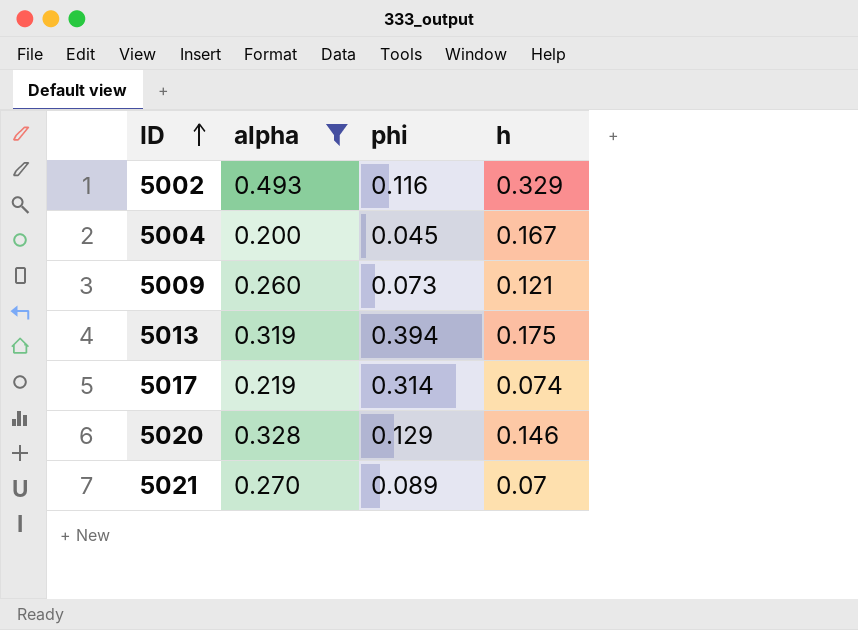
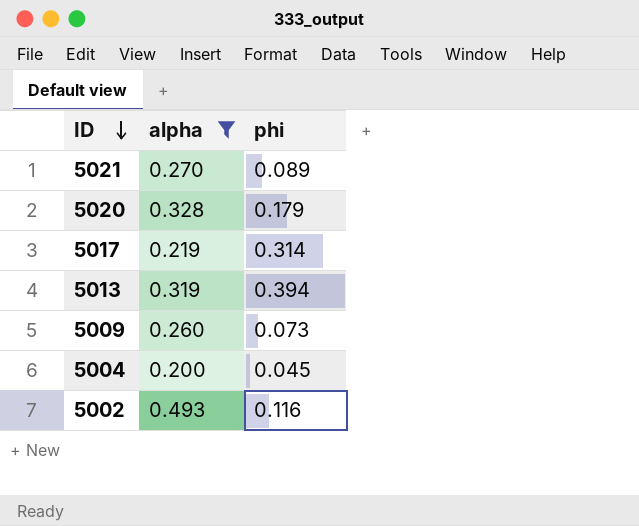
row order: ID ascending -> ID descending
column h | position: 4 -> none
5020 | phi: 0.129 -> 0.179

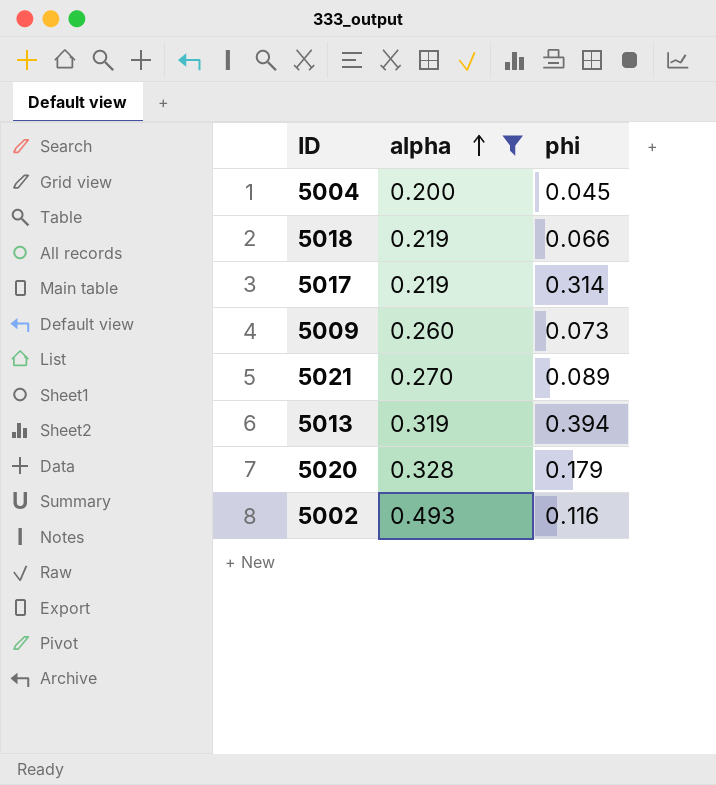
row order: ID descending -> alpha ascending
row 5018: none -> 0.219 | 0.066

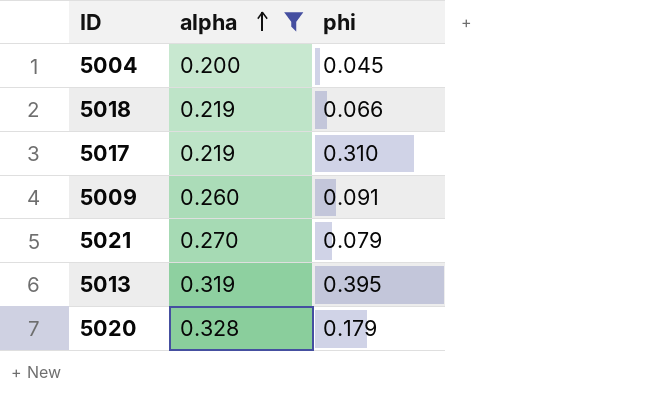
row 5002: 0.493 | 0.116 -> none
5017 | phi: 0.314 -> 0.310
5009 | phi: 0.073 -> 0.091
5021 | phi: 0.089 -> 0.079
5013 | phi: 0.394 -> 0.395

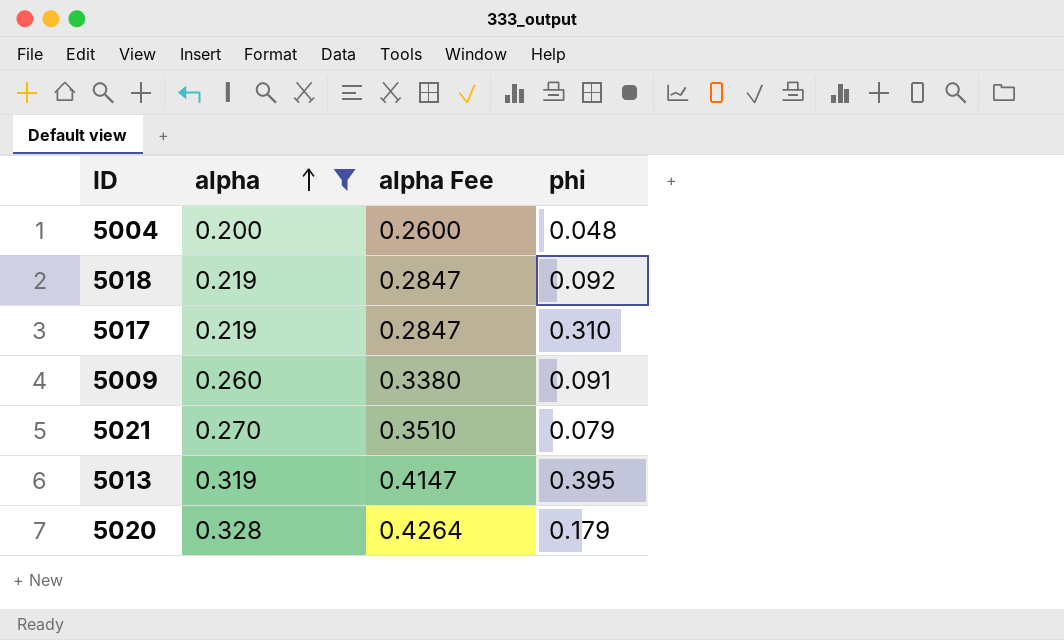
column alpha Fee | formula: none -> [alpha] * 1.3
5004 | phi: 0.045 -> 0.048
5018 | phi: 0.066 -> 0.092

